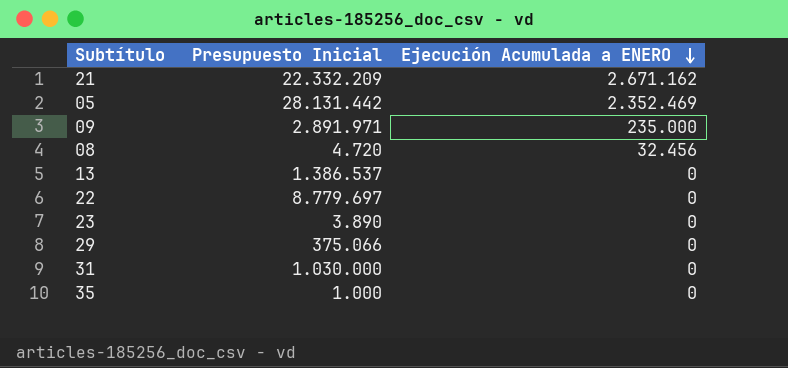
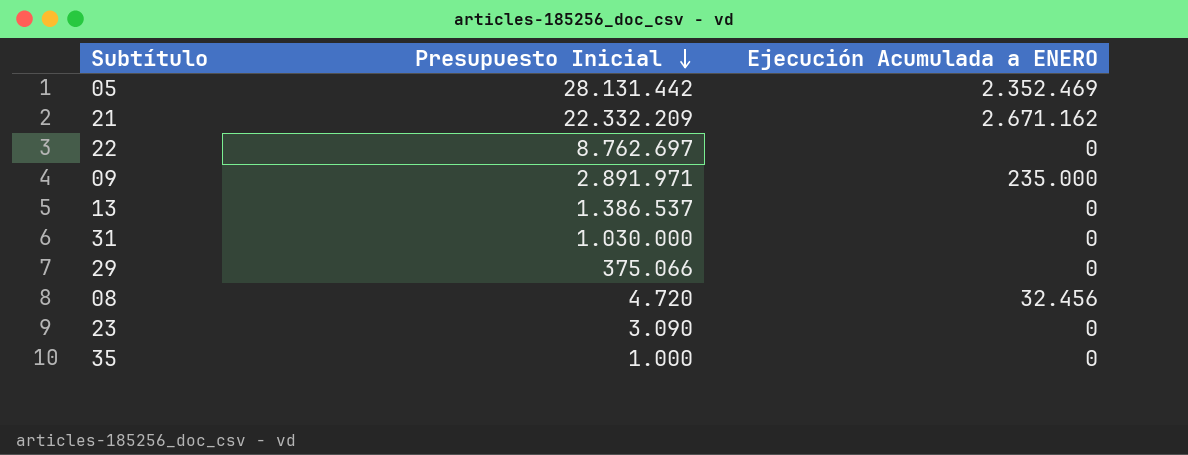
row order: Ejecución Acumulada a ENERO descending -> Presupuesto Inicial descending
22 | Presupuesto Inicial: 8.779.697 -> 8.762.697
23 | Presupuesto Inicial: 3.890 -> 3.090

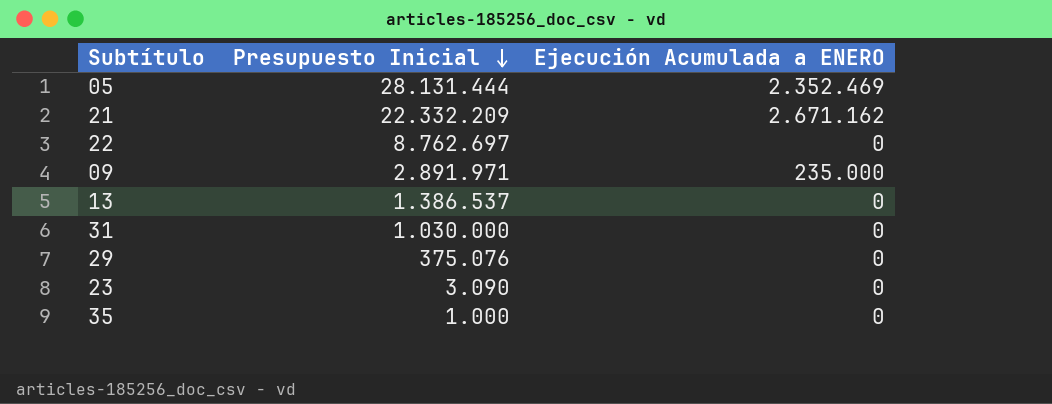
row 08: 4.720 | 32.456 -> none
05 | Presupuesto Inicial: 28.131.442 -> 28.131.444
29 | Presupuesto Inicial: 375.066 -> 375.076

